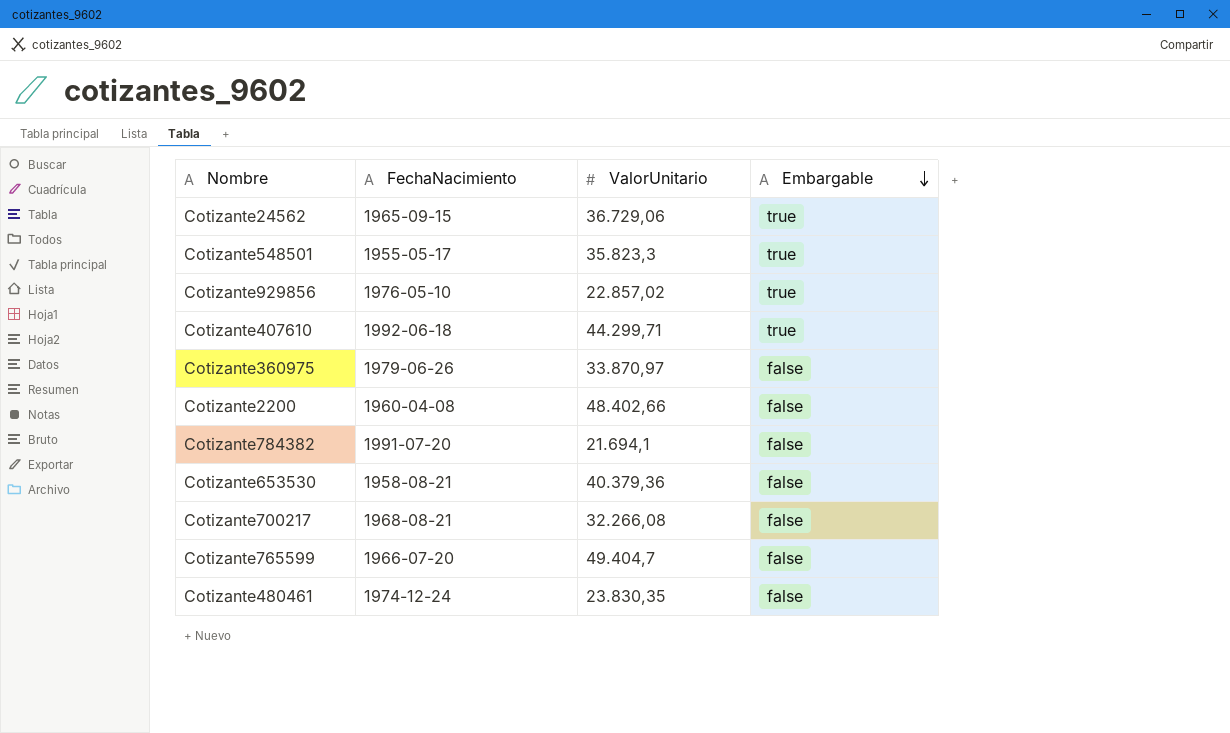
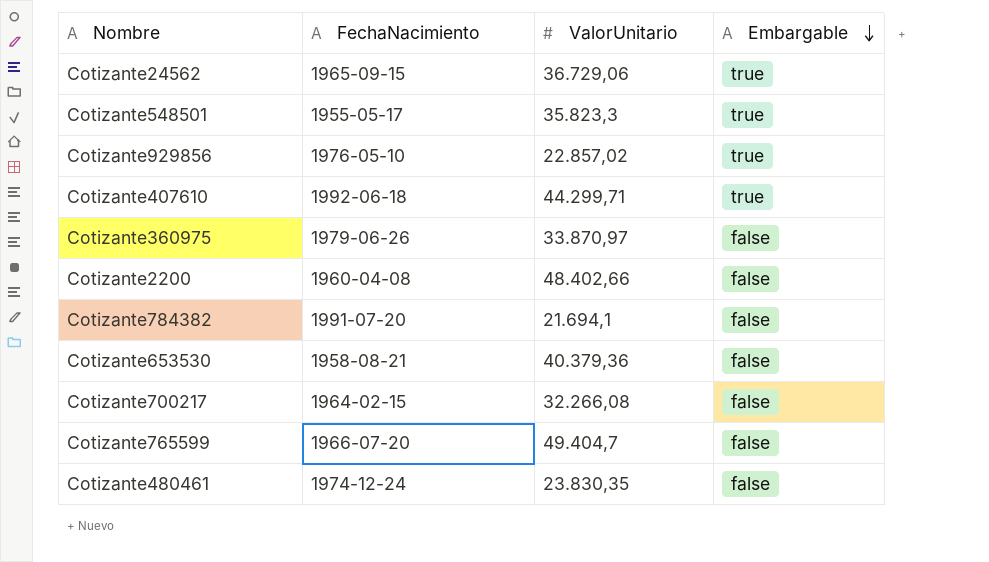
Cotizante700217 | FechaNacimiento: 1968-08-21 -> 1964-02-15

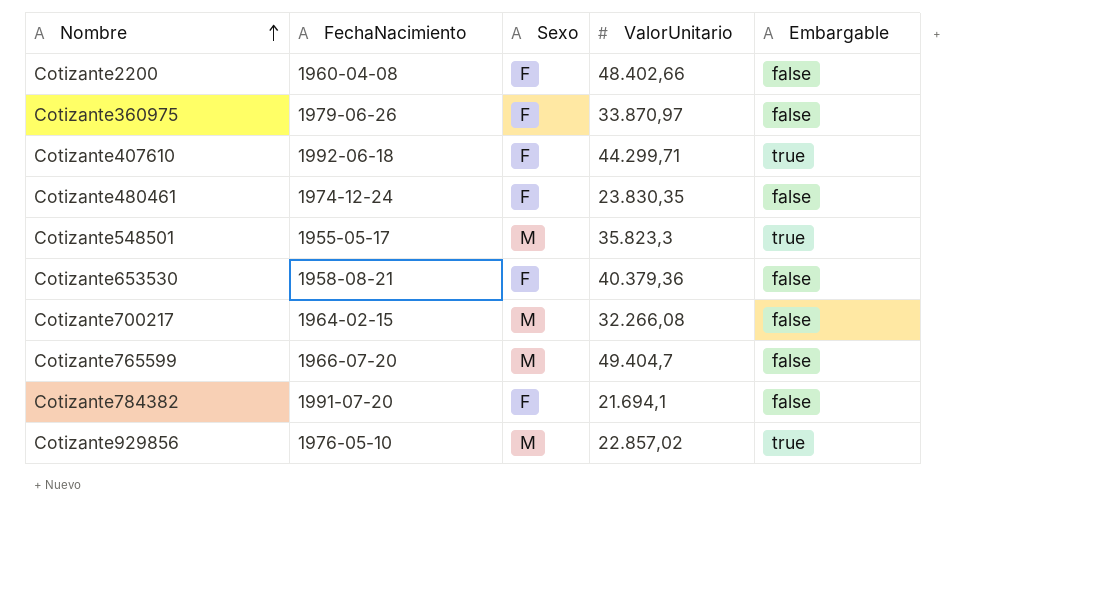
row order: Embargable descending -> Nombre ascending
column Sexo | position: none -> 3
row Cotizante24562: 1965-09-15 | 36.729,06 | true -> none

